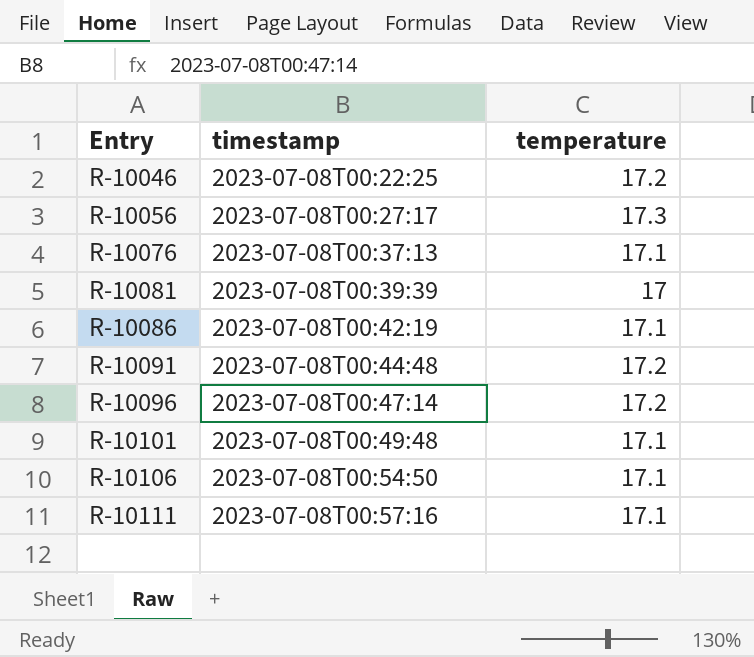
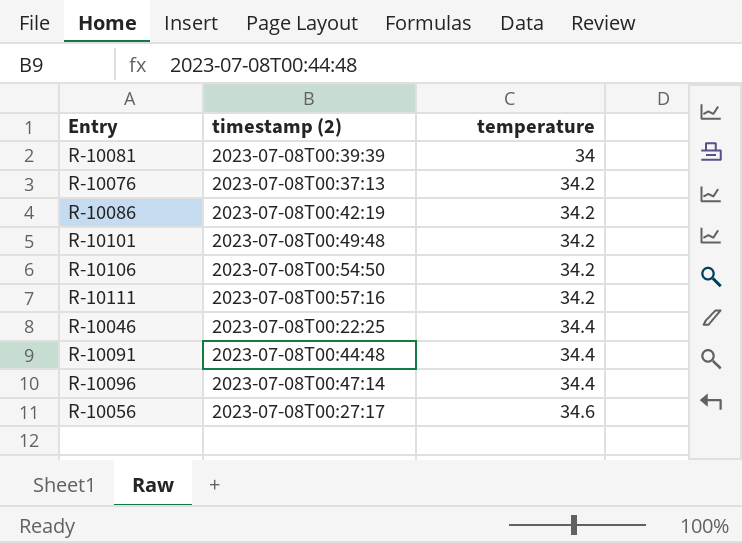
row order: Entry ascending -> temperature ascending
column name: timestamp -> timestamp (2)
R-10081 | temperature: 17 -> 34
R-10076 | temperature: 17.1 -> 34.2
R-10086 | temperature: 17.1 -> 34.2
R-10101 | temperature: 17.1 -> 34.2
R-10106 | temperature: 17.1 -> 34.2
R-10111 | temperature: 17.1 -> 34.2
R-10046 | temperature: 17.2 -> 34.4
R-10091 | temperature: 17.2 -> 34.4
R-10096 | temperature: 17.2 -> 34.4
R-10056 | temperature: 17.3 -> 34.6

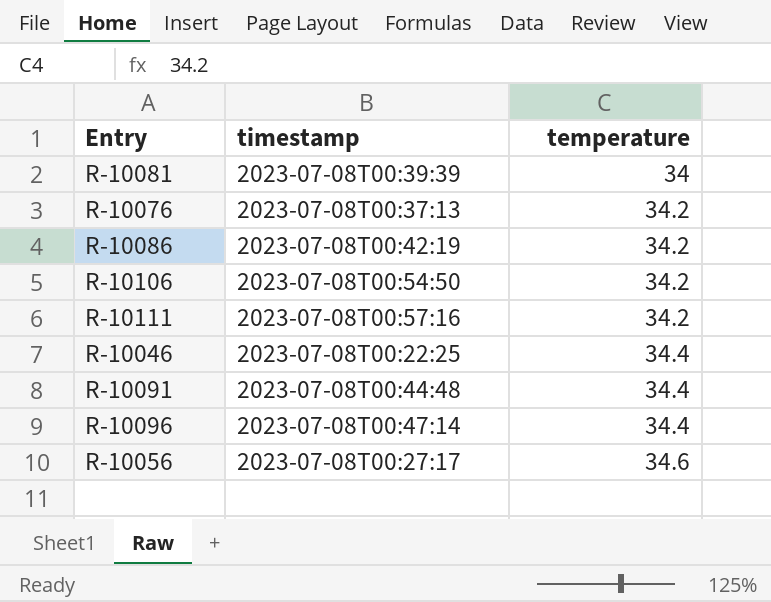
column name: timestamp (2) -> timestamp
row R-10101: 2023-07-08T00:49:48 | 34.2 -> none

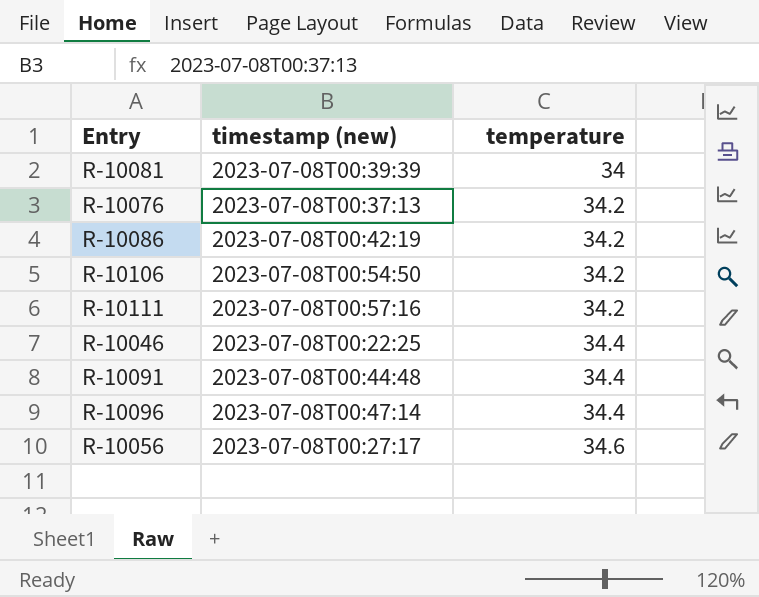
column name: timestamp -> timestamp (new)

